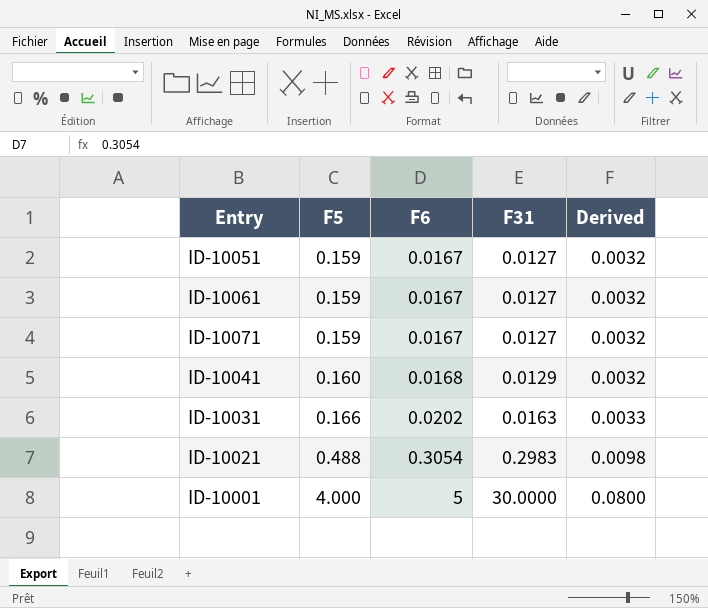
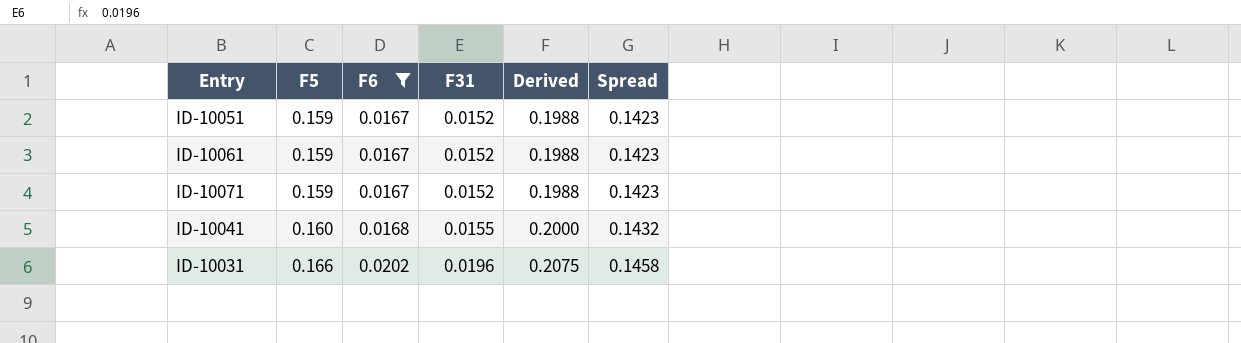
filter: none -> F6 <= 0.0202
column Derived | formula: [F5] * 0.02 -> [F5] * 1.25
column Spread | formula: none -> [F5] - [F6]
ID-10051 | F31: 0.0127 -> 0.0152
ID-10061 | F31: 0.0127 -> 0.0152
ID-10071 | F31: 0.0127 -> 0.0152
ID-10041 | F31: 0.0129 -> 0.0155
ID-10031 | F31: 0.0163 -> 0.0196

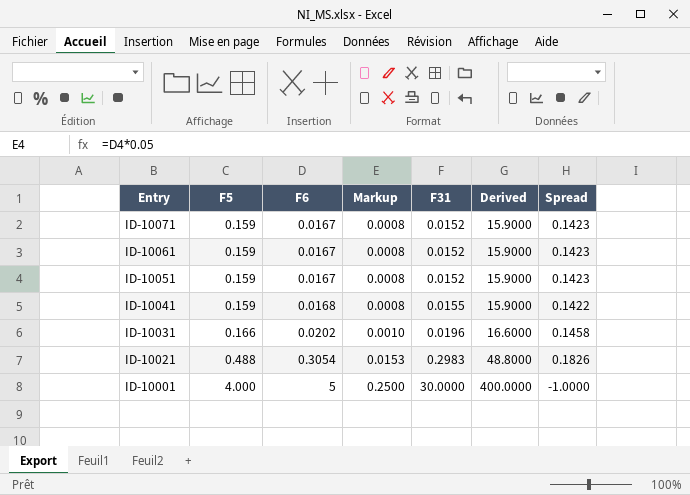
filter: F6 <= 0.0202 -> none
row order: F5 ascending -> Entry descending
column Markup | formula: none -> [F6] * 0.05
column Derived | formula: [F5] * 1.25 -> [F5] * 100
ID-10041 | F5: 0.160 -> 0.159
ID-10041 | Spread: 0.1432 -> 0.1422

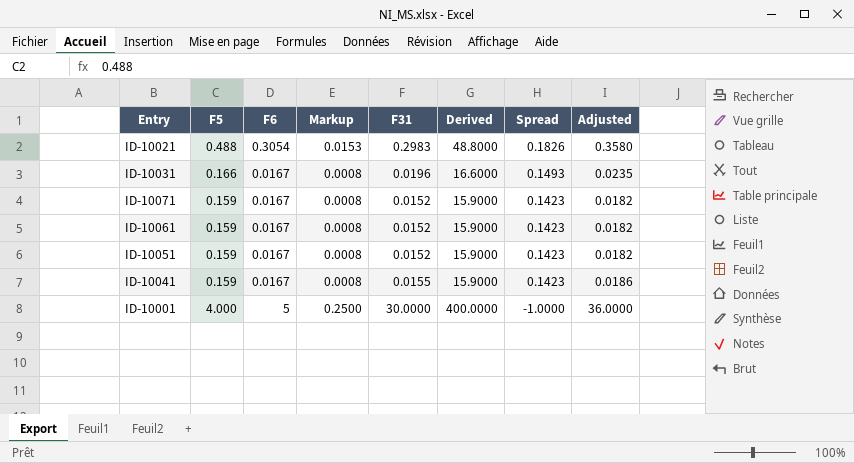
row order: Entry descending -> Spread descending
column Adjusted | formula: none -> [F31] * 1.2
ID-10031 | F6: 0.0202 -> 0.0167
ID-10031 | Markup: 0.0010 -> 0.0008
ID-10031 | Spread: 0.1458 -> 0.1493
ID-10041 | F6: 0.0168 -> 0.0167
ID-10041 | Spread: 0.1422 -> 0.1423

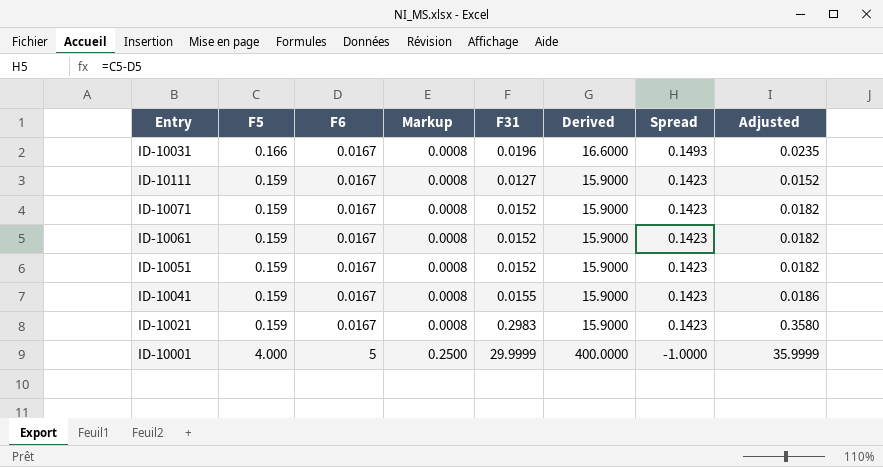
row order: Spread descending -> F6 ascending
row ID-10111: none -> 0.159 | 0.0167 | 0.0008 | 0.0127 | 15.9000 | 0.1423 | 0.0152
ID-10021 | F5: 0.488 -> 0.159
ID-10021 | F6: 0.3054 -> 0.0167
ID-10021 | Markup: 0.0153 -> 0.0008
ID-10021 | Derived: 48.8000 -> 15.9000
ID-10021 | Spread: 0.1826 -> 0.1423
ID-10001 | F31: 30.0000 -> 29.9999
ID-10001 | Adjusted: 36.0000 -> 35.9999

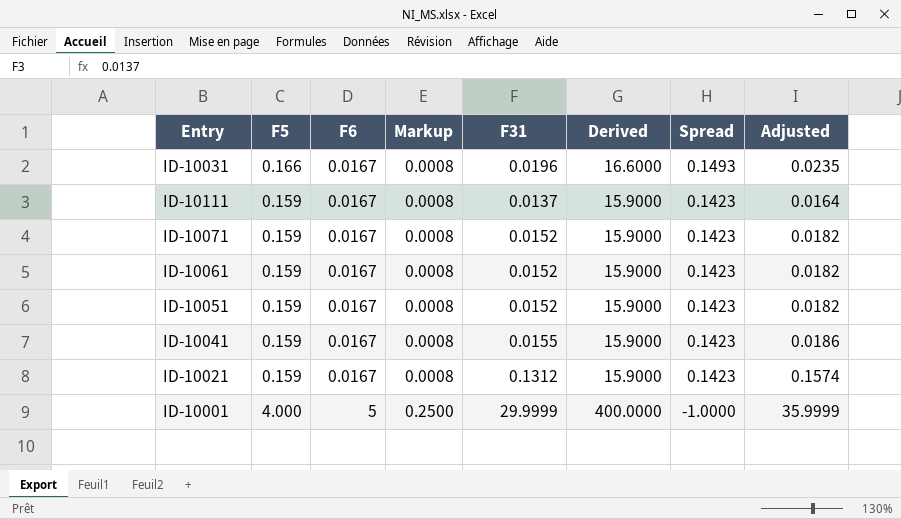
ID-10111 | F31: 0.0127 -> 0.0137
ID-10111 | Adjusted: 0.0152 -> 0.0164
ID-10021 | F31: 0.2983 -> 0.1312
ID-10021 | Adjusted: 0.3580 -> 0.1574

